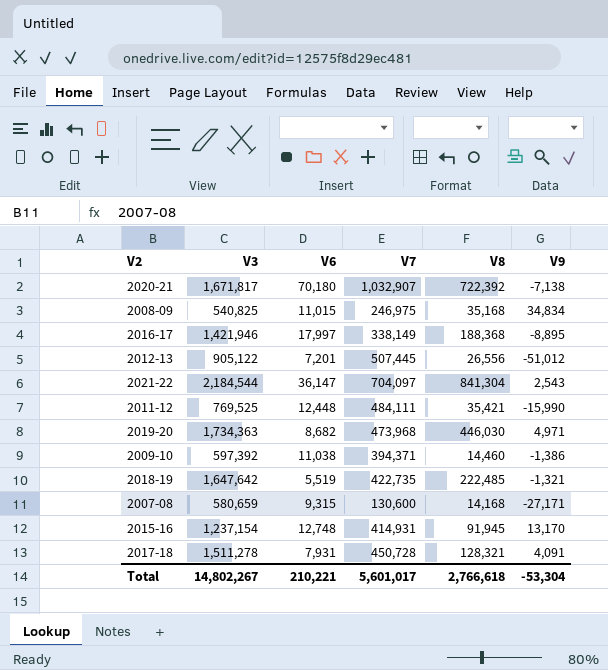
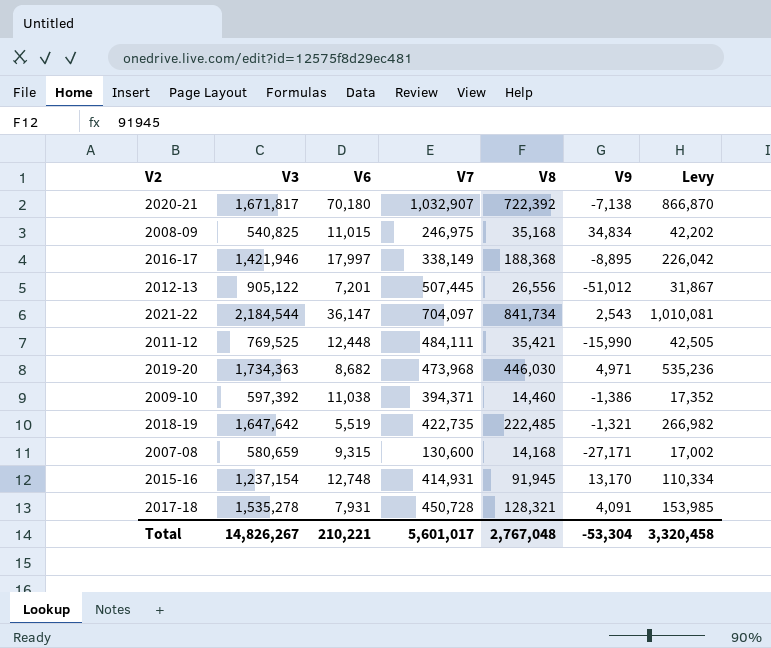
column Levy | formula: none -> [V8] * 1.2
2021-22 | V8: 841,304 -> 841,734
2017-18 | V3: 1,511,278 -> 1,535,278
Total | V3: 14,802,267 -> 14,826,267
Total | V8: 2,766,618 -> 2,767,048

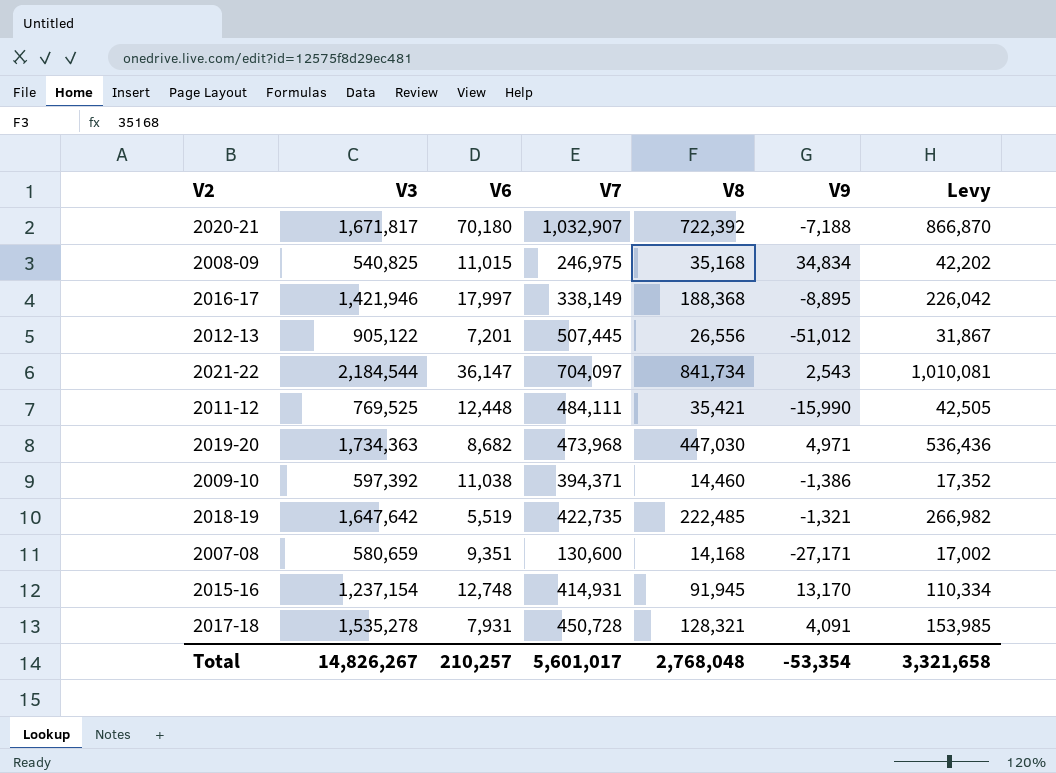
2020-21 | V9: -7,138 -> -7,188
2019-20 | V8: 446,030 -> 447,030
2019-20 | Levy: 535,236 -> 536,436
2007-08 | V6: 9,315 -> 9,351
Total | V6: 210,221 -> 210,257
Total | V8: 2,767,048 -> 2,768,048
Total | V9: -53,304 -> -53,354
Total | Levy: 3,320,458 -> 3,321,658

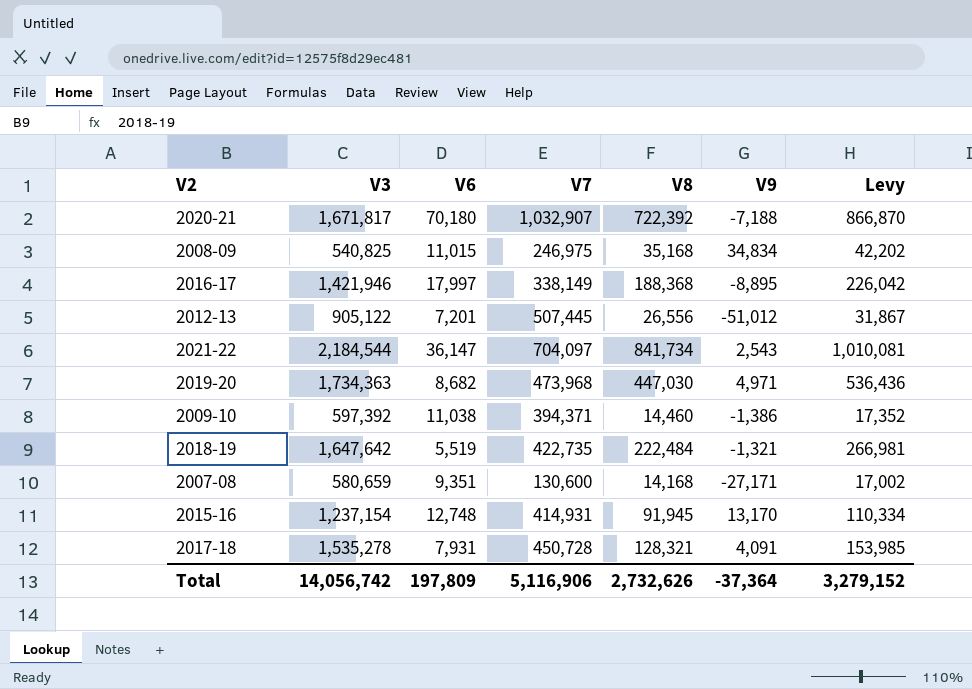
row 2011-12: 769,525 | 12,448 | 484,111 | 35,421 | -15,990 | 42,505 -> none
2018-19 | V8: 222,485 -> 222,484
2018-19 | Levy: 266,982 -> 266,981
Total | V3: 14,826,267 -> 14,056,742
Total | V6: 210,257 -> 197,809
Total | V7: 5,601,017 -> 5,116,906
Total | V8: 2,768,048 -> 2,732,626
Total | V9: -53,354 -> -37,364
Total | Levy: 3,321,658 -> 3,279,152

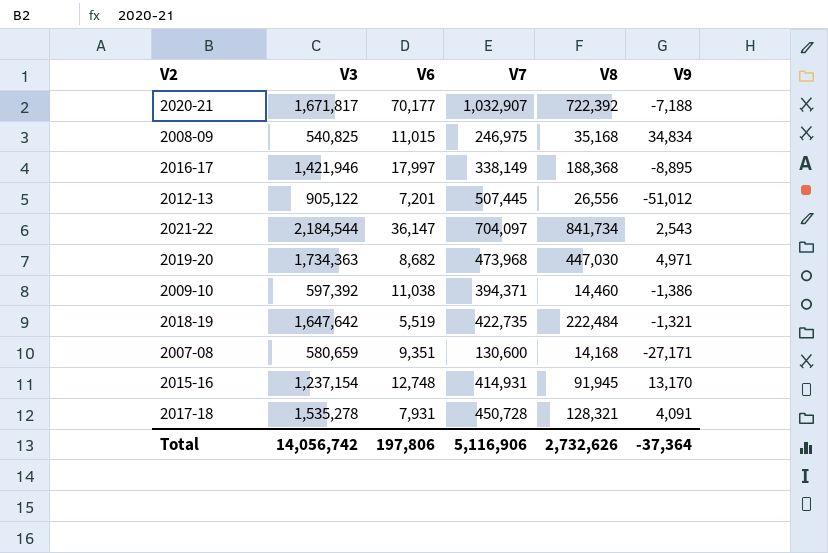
column Levy | formula: [V8] * 1.2 -> none
2020-21 | V6: 70,180 -> 70,177
Total | V6: 197,809 -> 197,806

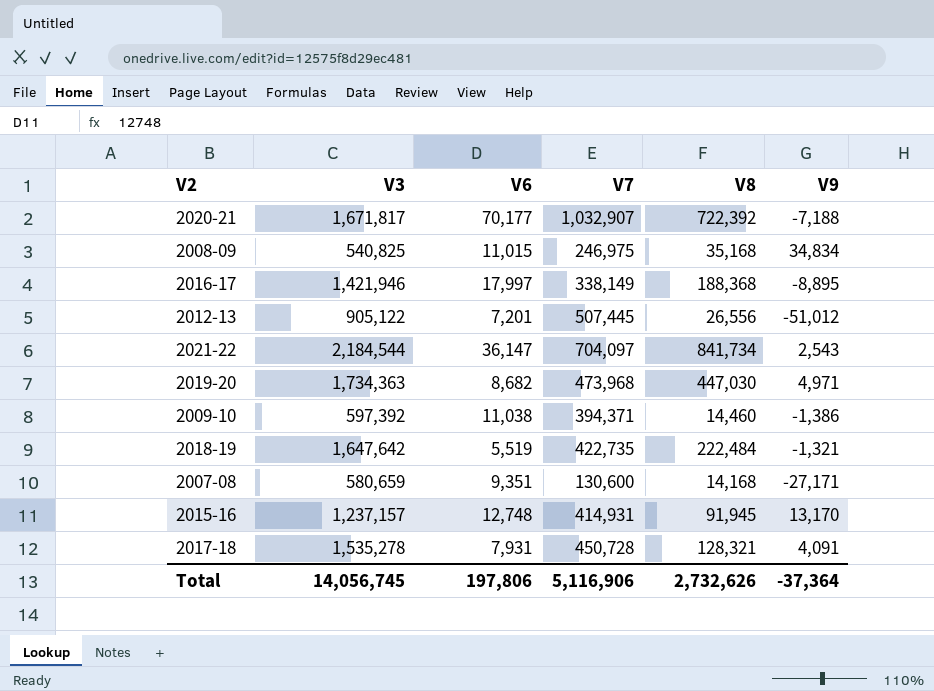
2015-16 | V3: 1,237,154 -> 1,237,157
Total | V3: 14,056,742 -> 14,056,745

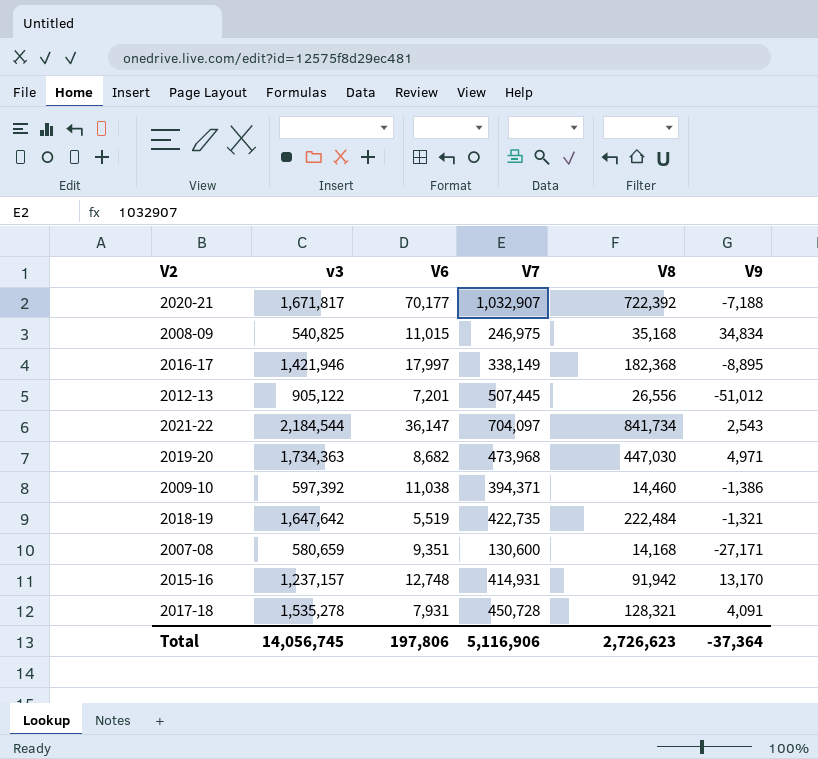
column name: V3 -> v3
2016-17 | V8: 188,368 -> 182,368
2015-16 | V8: 91,945 -> 91,942
Total | V8: 2,732,626 -> 2,726,623

